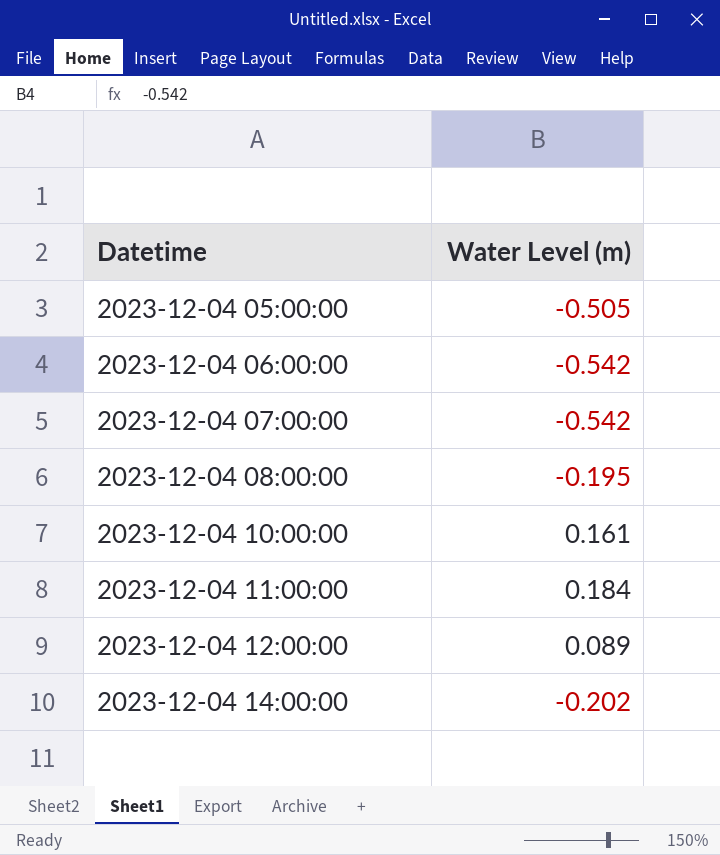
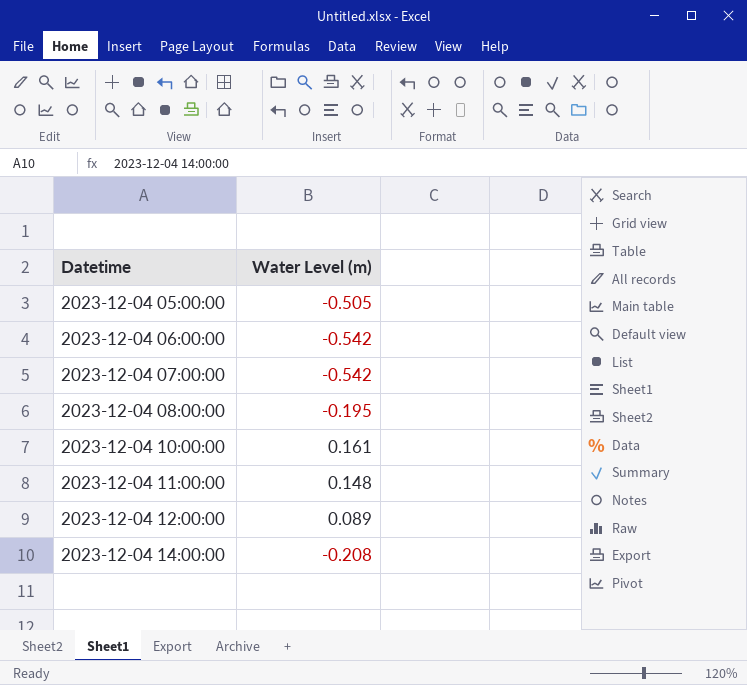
2023-12-04 11:00:00 | Water Level (m): 0.184 -> 0.148
2023-12-04 14:00:00 | Water Level (m): -0.202 -> -0.208

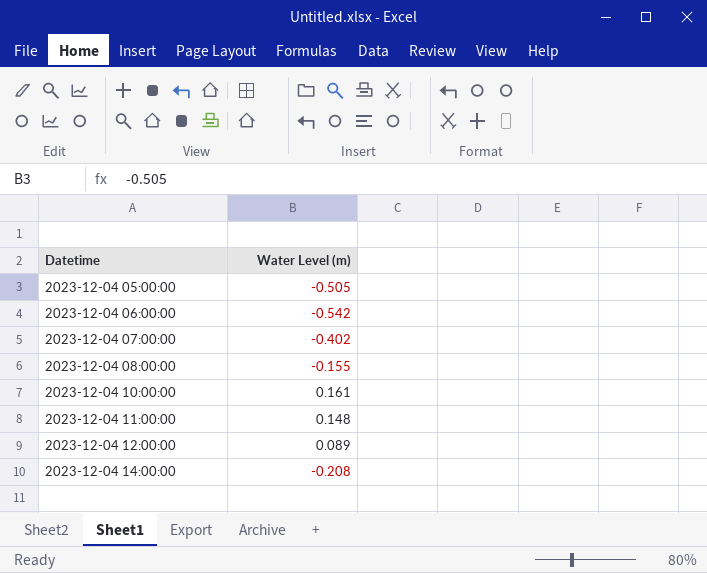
2023-12-04 07:00:00 | Water Level (m): -0.542 -> -0.402
2023-12-04 08:00:00 | Water Level (m): -0.195 -> -0.155

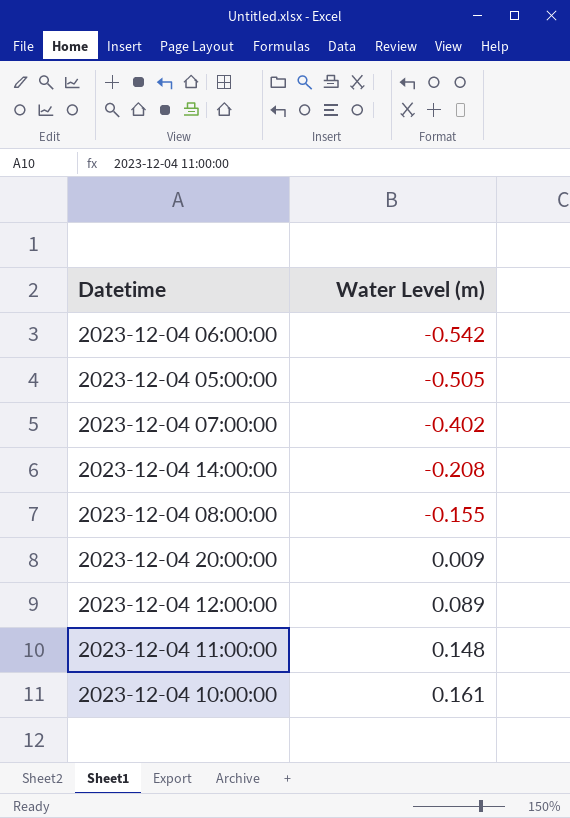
row order: Datetime ascending -> Water Level (m) ascending
row 2023-12-04 20:00:00: none -> 0.009

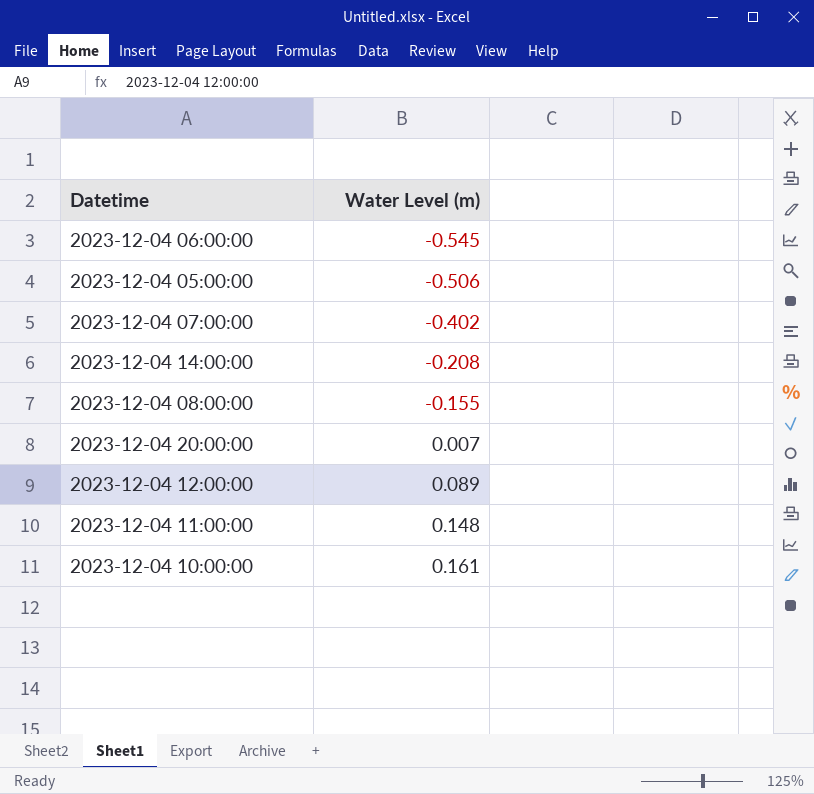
2023-12-04 06:00:00 | Water Level (m): -0.542 -> -0.545
2023-12-04 05:00:00 | Water Level (m): -0.505 -> -0.506
2023-12-04 20:00:00 | Water Level (m): 0.009 -> 0.007

